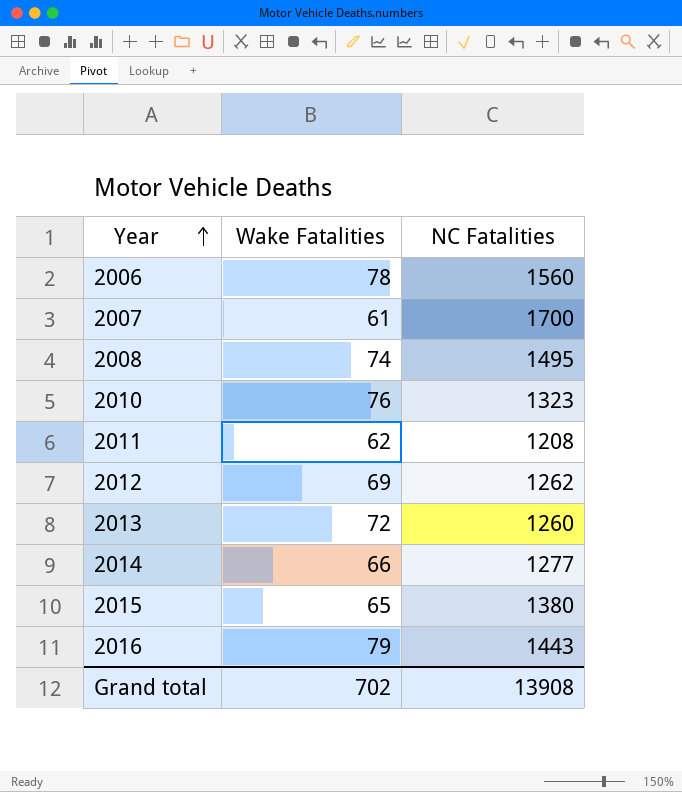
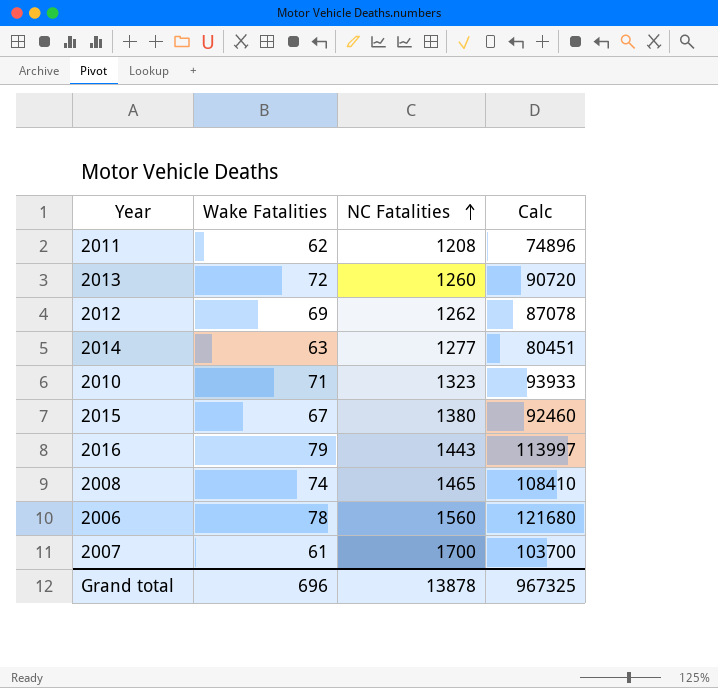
row order: Year ascending -> NC Fatalities ascending
column Calc | formula: none -> [Wake Fatalities] * [NC Fatalities]
2014 | Wake Fatalities: 66 -> 63
2010 | Wake Fatalities: 76 -> 71
2015 | Wake Fatalities: 65 -> 67
2008 | NC Fatalities: 1495 -> 1465
Grand total | Wake Fatalities: 702 -> 696
Grand total | NC Fatalities: 13908 -> 13878

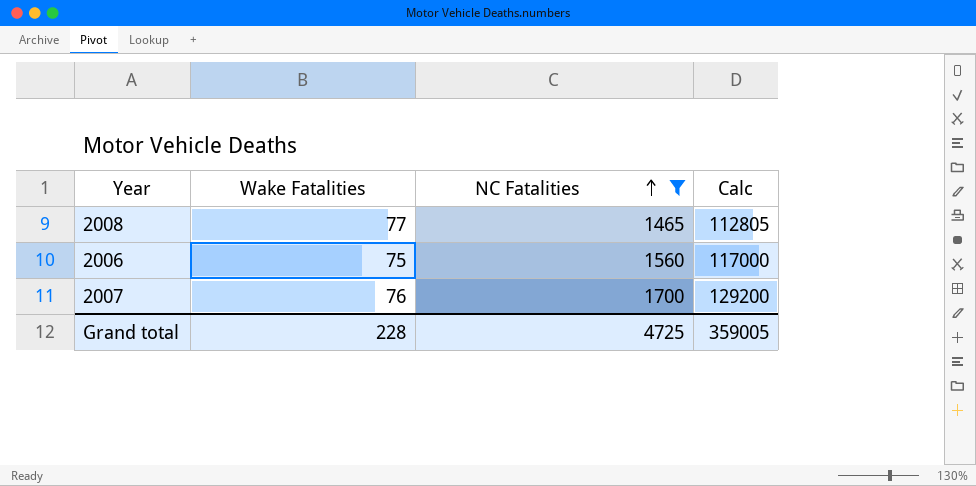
filter: none -> NC Fatalities >= 1465
2008 | Wake Fatalities: 74 -> 77
2008 | Calc: 108410 -> 112805
2006 | Wake Fatalities: 78 -> 75
2006 | Calc: 121680 -> 117000
2007 | Wake Fatalities: 61 -> 76
2007 | Calc: 103700 -> 129200
Grand total | Wake Fatalities: 696 -> 228
Grand total | NC Fatalities: 13878 -> 4725
Grand total | Calc: 967325 -> 359005

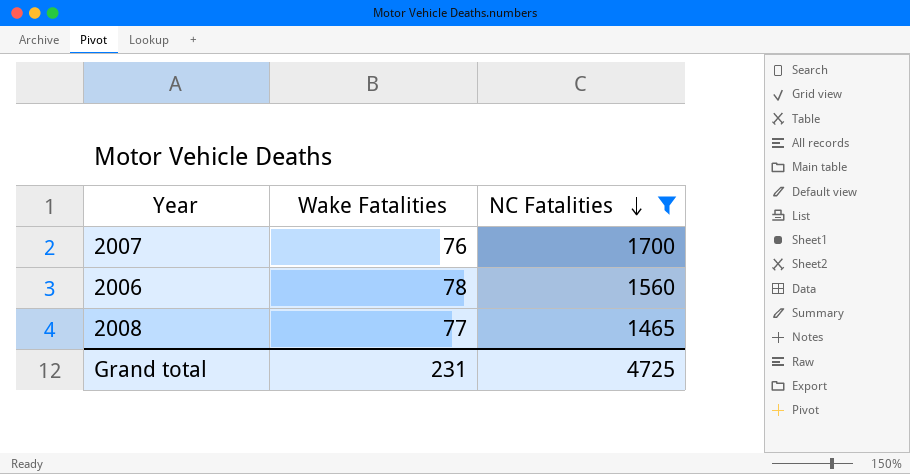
row order: NC Fatalities ascending -> NC Fatalities descending
column Calc | formula: [Wake Fatalities] * [NC Fatalities] -> none
2006 | Wake Fatalities: 75 -> 78
Grand total | Wake Fatalities: 228 -> 231

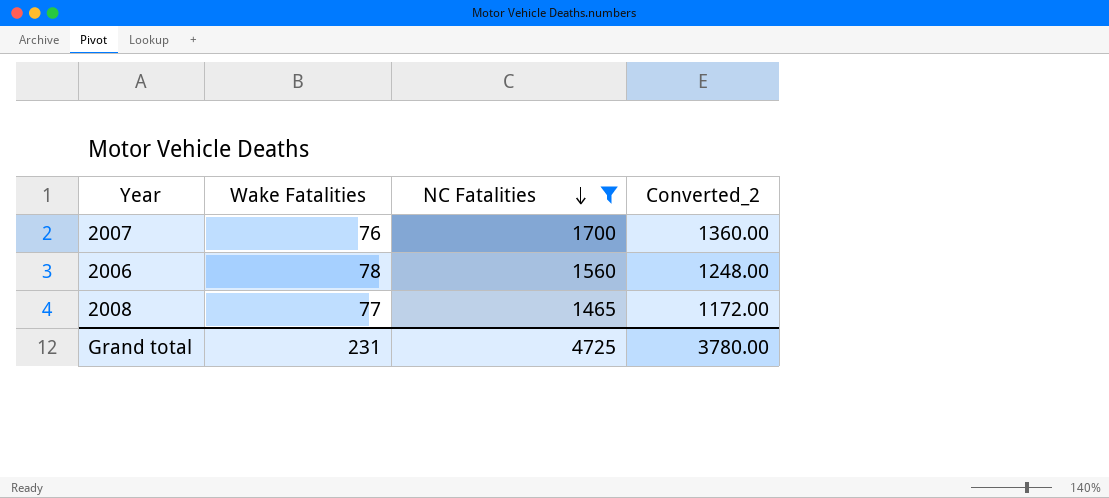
column Converted_2 | formula: none -> [NC Fatalities] * 0.8

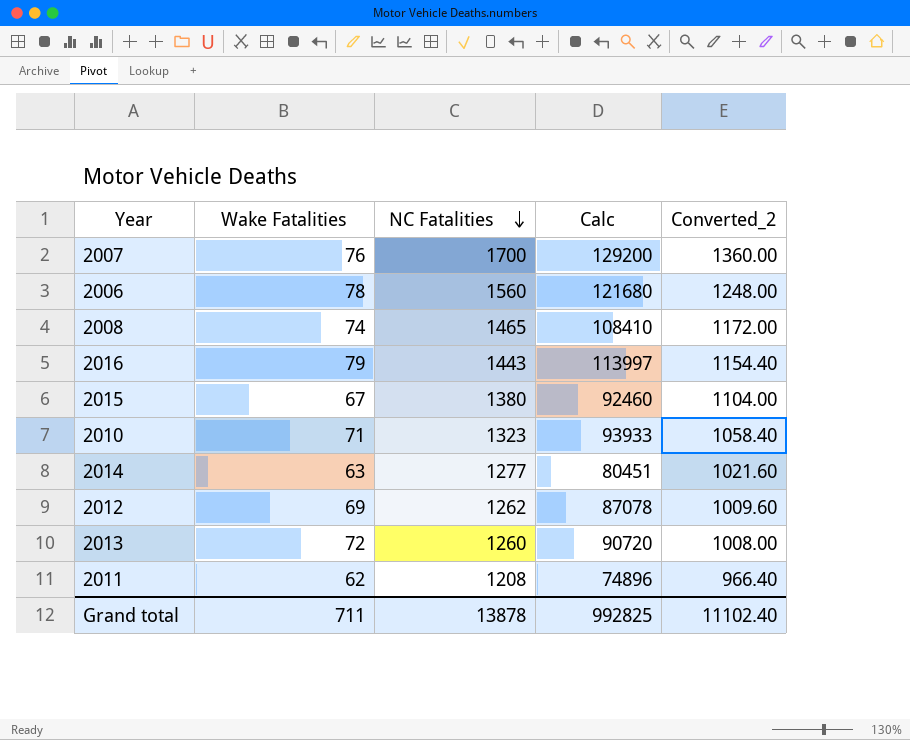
filter: NC Fatalities >= 1465 -> none
column Calc | formula: none -> [Wake Fatalities] * [NC Fatalities]
2008 | Wake Fatalities: 77 -> 74
Grand total | Wake Fatalities: 231 -> 711
Grand total | NC Fatalities: 4725 -> 13878
Grand total | Converted_2: 3780.00 -> 11102.40

